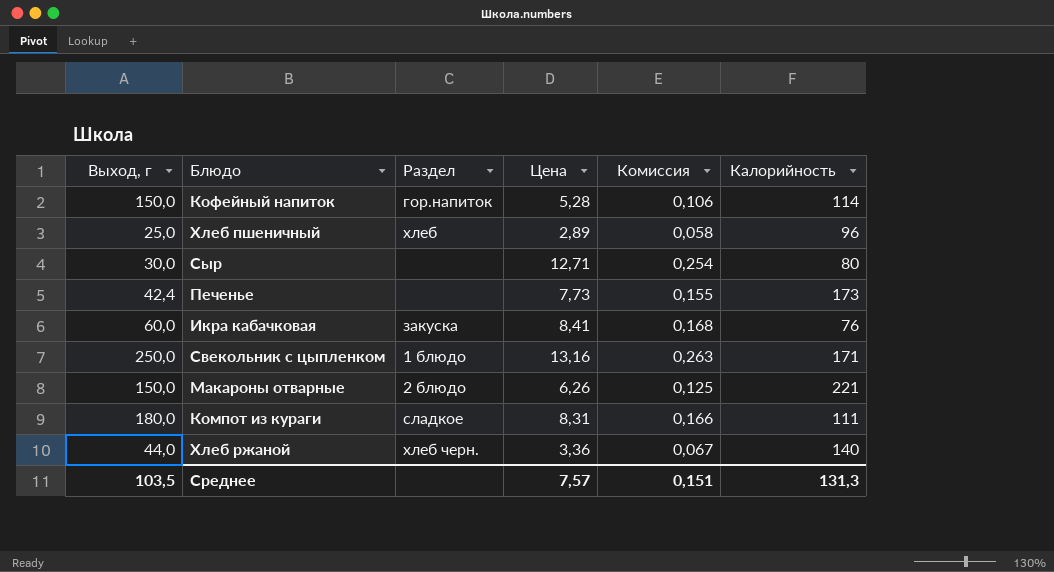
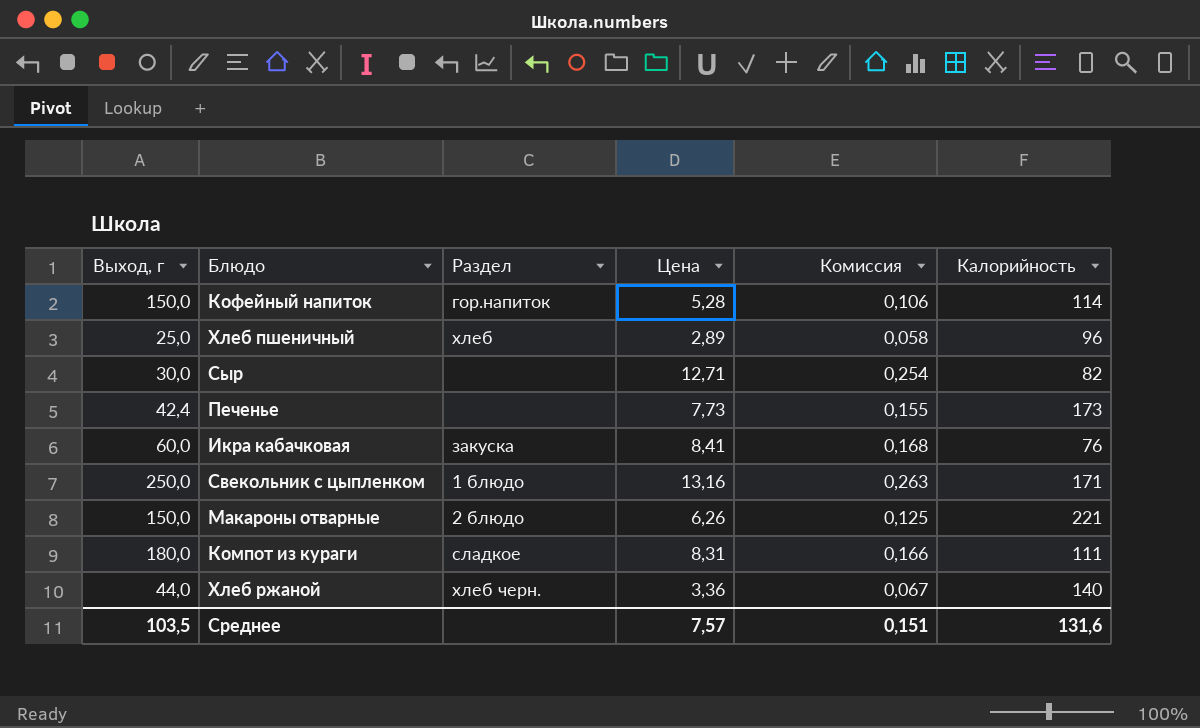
Сыр | Калорийность: 80 -> 82
Среднее | Калорийность: 131,3 -> 131,6

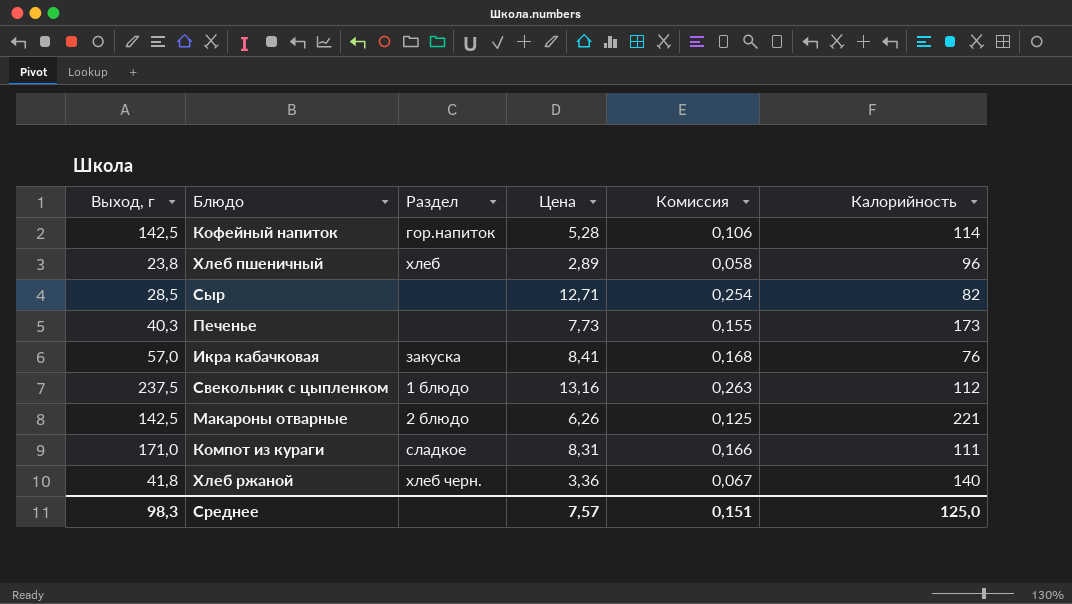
Кофейный напиток | Выход, г: 150,0 -> 142,5
Хлеб пшеничный | Выход, г: 25,0 -> 23,8
Сыр | Выход, г: 30,0 -> 28,5
Печенье | Выход, г: 42,4 -> 40,3
Икра кабачковая | Выход, г: 60,0 -> 57,0
Свекольник с цыпленком | Выход, г: 250,0 -> 237,5
Свекольник с цыпленком | Калорийность: 171 -> 112
Макароны отварные | Выход, г: 150,0 -> 142,5
Компот из кураги | Выход, г: 180,0 -> 171,0
Хлеб ржаной | Выход, г: 44,0 -> 41,8
Среднее | Выход, г: 103,5 -> 98,3
Среднее | Калорийность: 131,6 -> 125,0

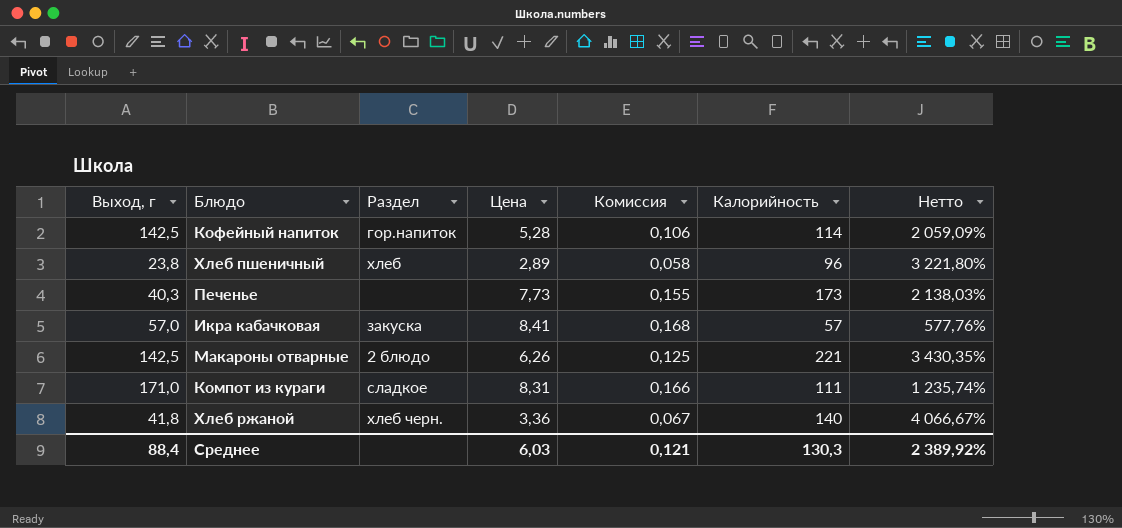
column Нетто | formula: none -> ([Калорийность] - [Цена]) / [Цена]
row Сыр: 28,5 | none | 12,71 | 0,254 | 82 -> none
row Свекольник с цыпленком: 237,5 | 1 блюдо | 13,16 | 0,263 | 112 -> none
Икра кабачковая | Калорийность: 76 -> 57
Среднее | Выход, г: 98,3 -> 88,4
Среднее | Цена: 7,57 -> 6,03
Среднее | Комиссия: 0,151 -> 0,121
Среднее | Калорийность: 125,0 -> 130,3

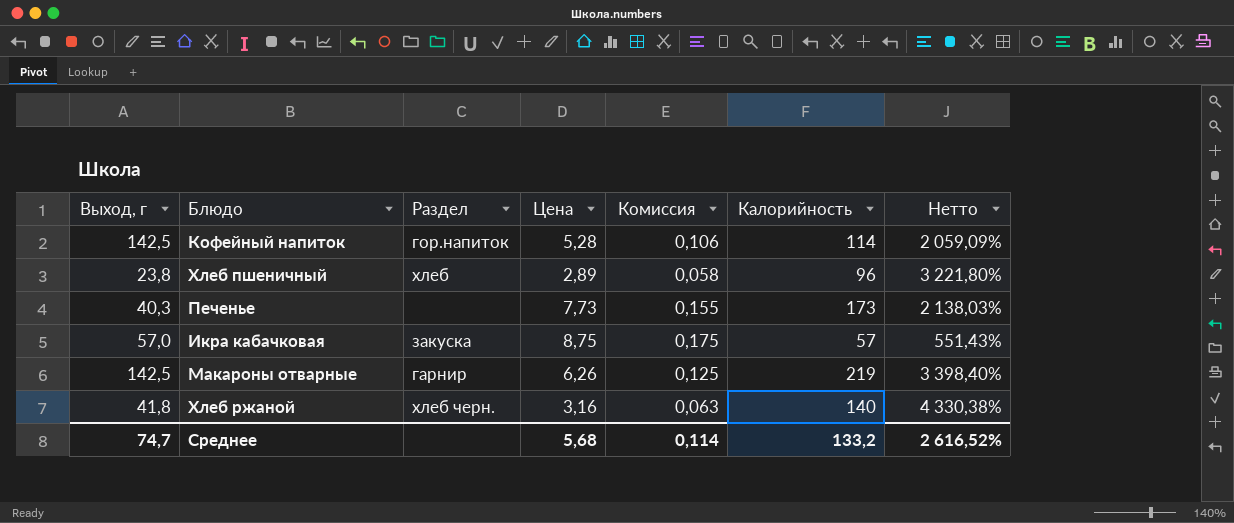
row Компот из кураги: 171,0 | сладкое | 8,31 | 0,166 | 111 | 1 235,74% -> none
Икра кабачковая | Цена: 8,41 -> 8,75
Икра кабачковая | Комиссия: 0,168 -> 0,175
Икра кабачковая | Нетто: 577,76% -> 551,43%
Макароны отварные | Раздел: 2 блюдо -> гарнир
Макароны отварные | Калорийность: 221 -> 219
Макароны отварные | Нетто: 3 430,35% -> 3 398,40%
Хлеб ржаной | Цена: 3,36 -> 3,16
Хлеб ржаной | Комиссия: 0,067 -> 0,063
Хлеб ржаной | Нетто: 4 066,67% -> 4 330,38%
Среднее | Выход, г: 88,4 -> 74,7
Среднее | Цена: 6,03 -> 5,68
Среднее | Комиссия: 0,121 -> 0,114
Среднее | Калорийность: 130,3 -> 133,2
Среднее | Нетто: 2 389,92% -> 2 616,52%

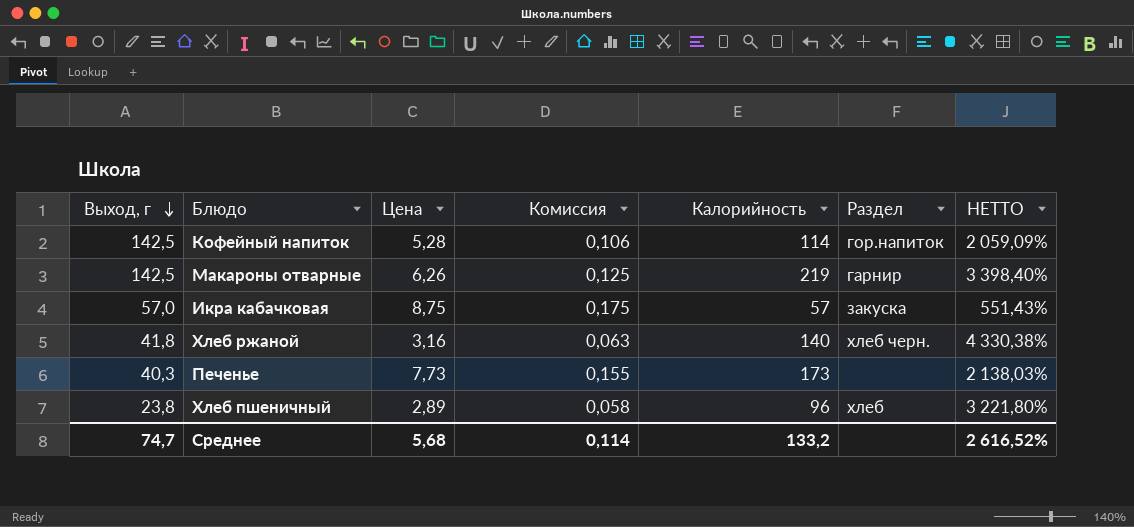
row order: none -> Выход, г descending
column Раздел | position: 3 -> 6
column name: Нетто -> НЕТТО

